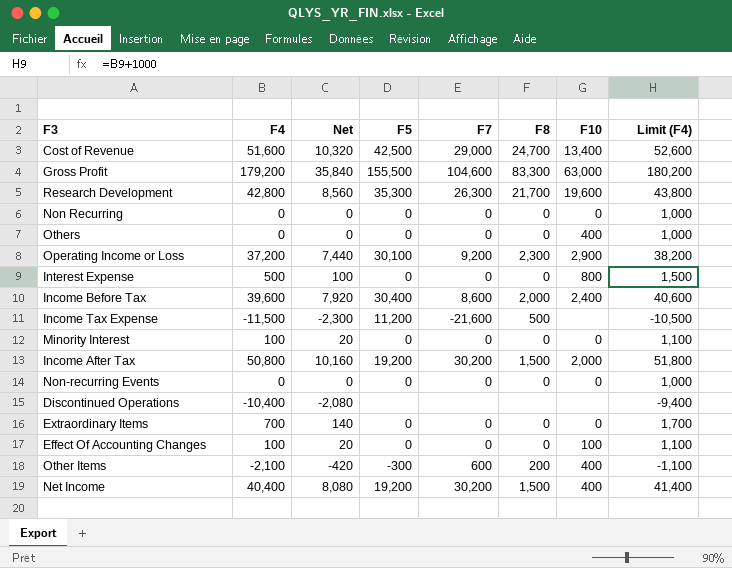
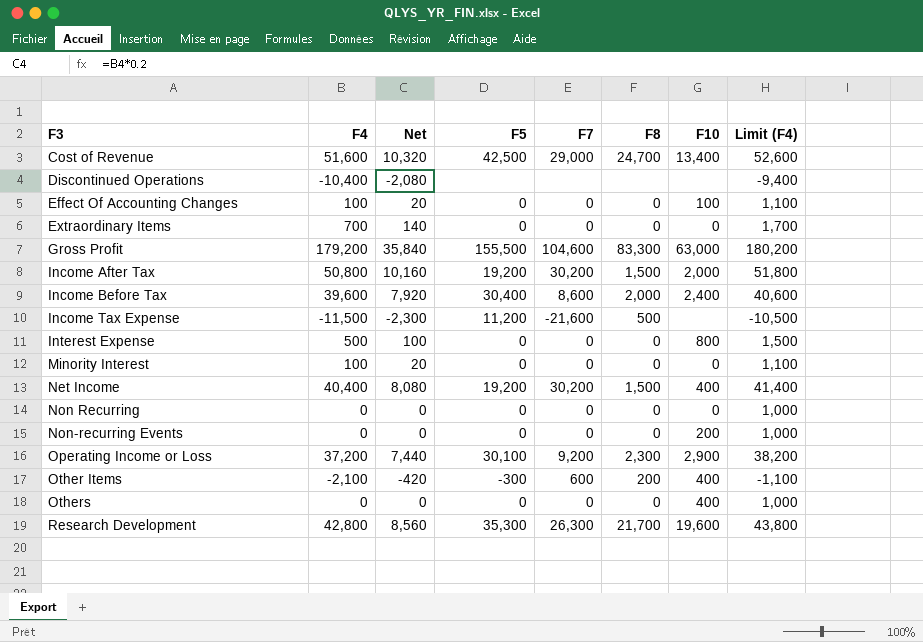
row order: none -> F3 ascending
Non-recurring Events | F10: 0 -> 200

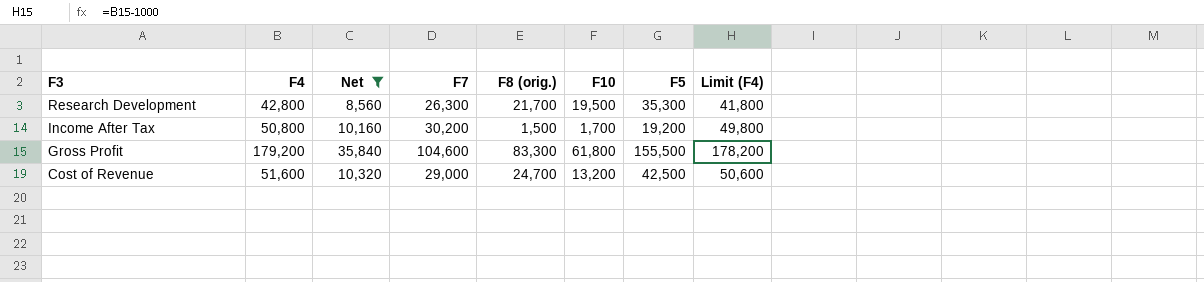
filter: none -> Net >= 8,560
row order: F3 ascending -> F3 descending
column name: F8 -> F8 (orig.)
column F5 | position: 4 -> 7
column Limit (F4) | formula: [F4] + 1000 -> [F4] - 1000
Research Development | F10: 19,600 -> 19,500
Income After Tax | F10: 2,000 -> 1,700
Gross Profit | F10: 63,000 -> 61,800
Cost of Revenue | F10: 13,400 -> 13,200

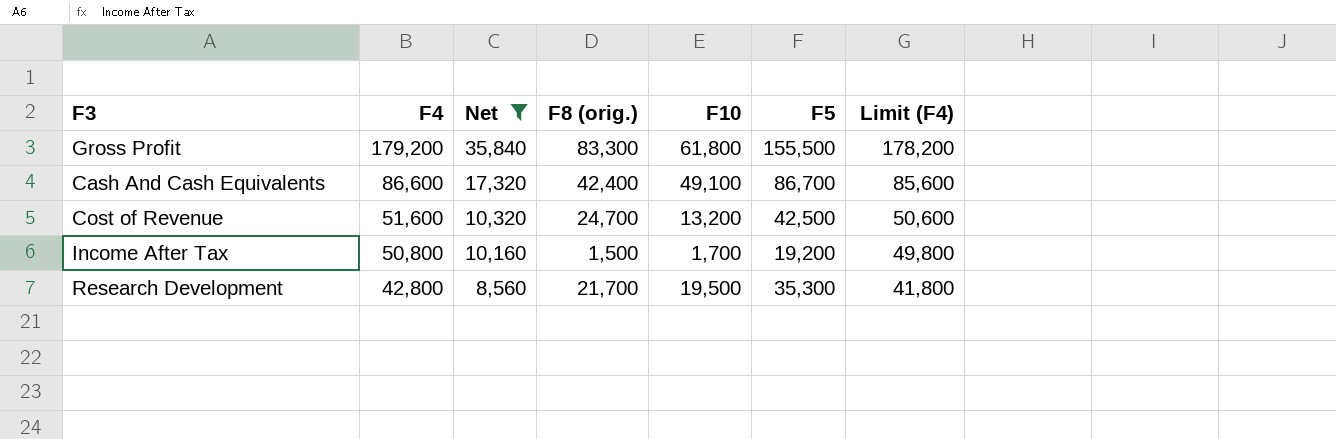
row order: F3 descending -> F4 descending
column F7 | position: 4 -> none
row Cash And Cash Equivalents: none -> 86,600 | 17,320 | 42,400 | 49,100 | 86,700 | 85,600

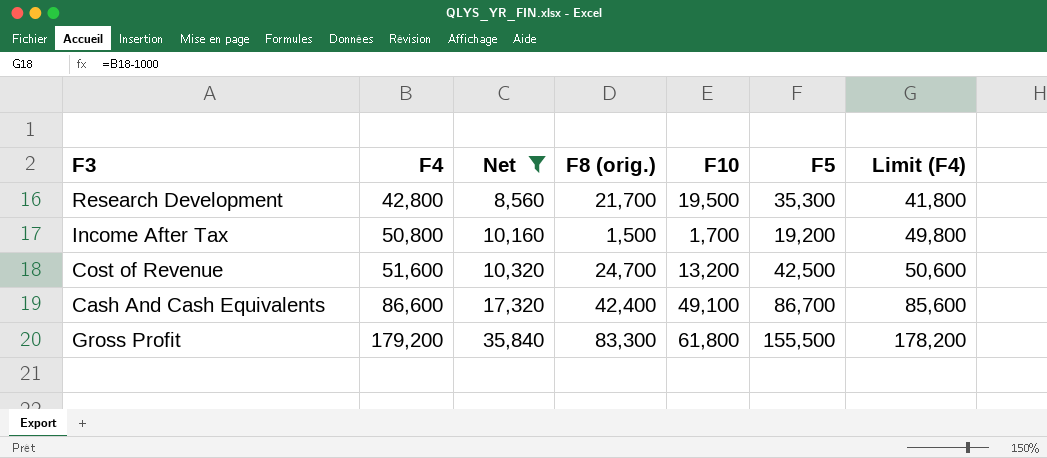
row order: F4 descending -> F4 ascending

